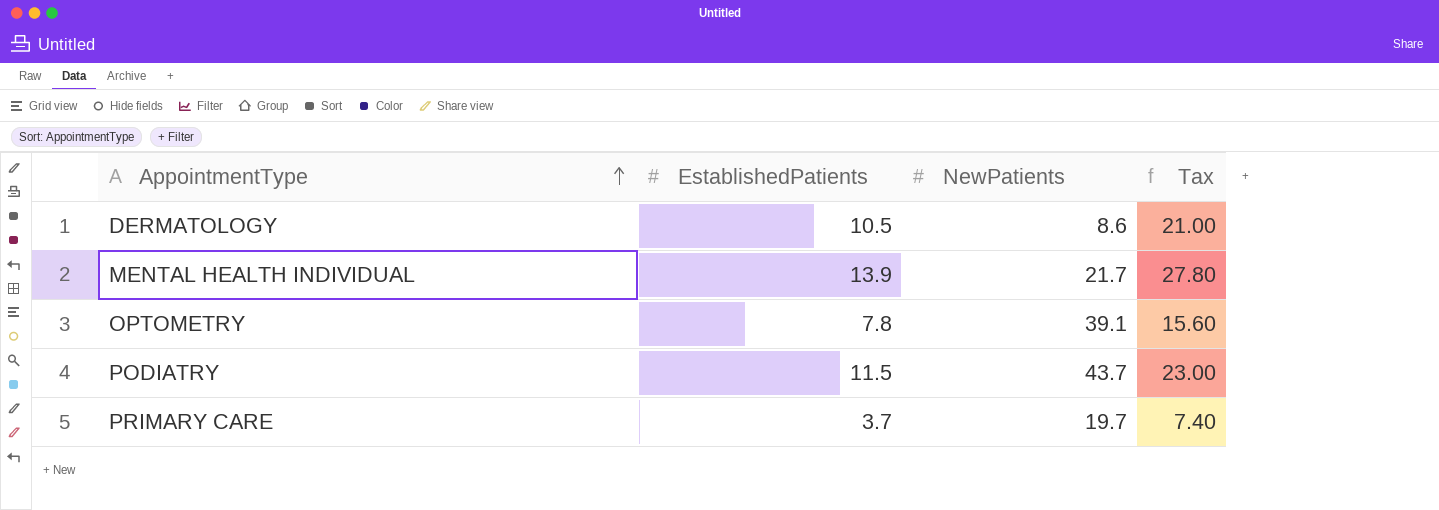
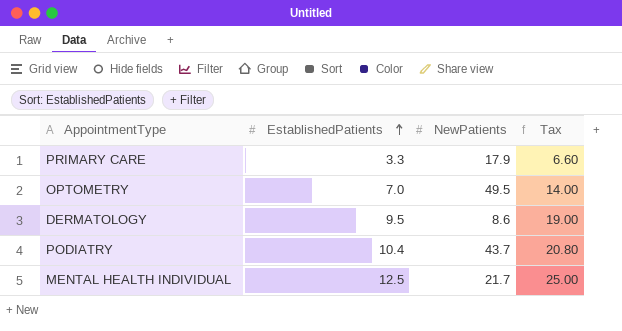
row order: AppointmentType ascending -> EstablishedPatients ascending
PRIMARY CARE | EstablishedPatients: 3.7 -> 3.3
PRIMARY CARE | NewPatients: 19.7 -> 17.9
PRIMARY CARE | Tax: 7.40 -> 6.60
OPTOMETRY | EstablishedPatients: 7.8 -> 7.0
OPTOMETRY | NewPatients: 39.1 -> 49.5
OPTOMETRY | Tax: 15.60 -> 14.00
DERMATOLOGY | EstablishedPatients: 10.5 -> 9.5
DERMATOLOGY | Tax: 21.00 -> 19.00
PODIATRY | EstablishedPatients: 11.5 -> 10.4
PODIATRY | Tax: 23.00 -> 20.80
MENTAL HEALTH INDIVIDUAL | EstablishedPatients: 13.9 -> 12.5
MENTAL HEALTH INDIVIDUAL | Tax: 27.80 -> 25.00

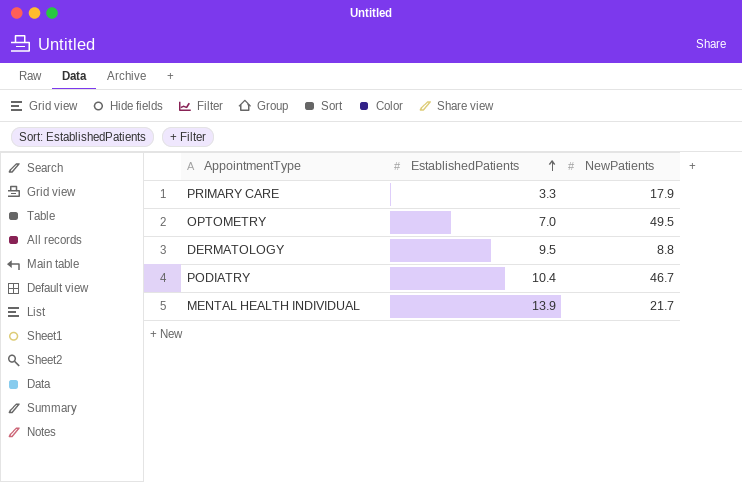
column Tax | formula: [EstablishedPatients] * 2 -> none
DERMATOLOGY | NewPatients: 8.6 -> 8.8
PODIATRY | NewPatients: 43.7 -> 46.7
MENTAL HEALTH INDIVIDUAL | EstablishedPatients: 12.5 -> 13.9

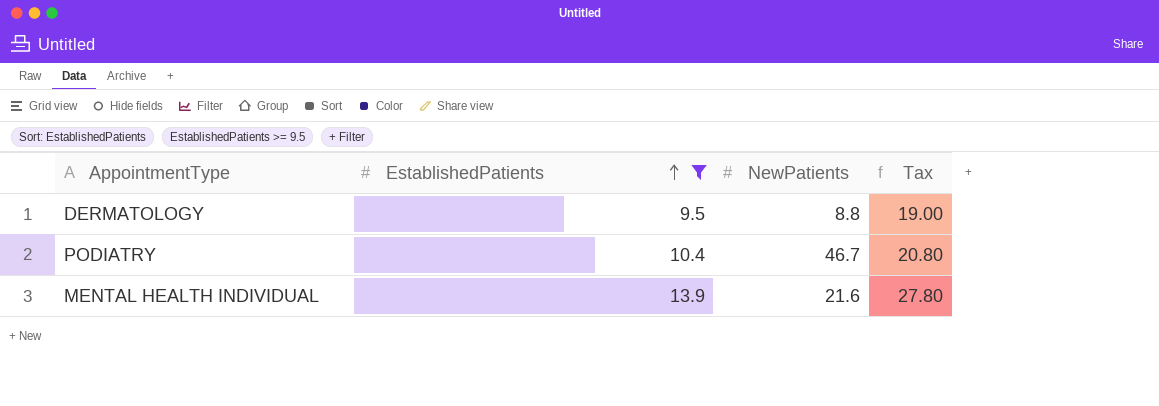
filter: none -> EstablishedPatients >= 9.5
column Tax | formula: none -> [EstablishedPatients] * 2
MENTAL HEALTH INDIVIDUAL | NewPatients: 21.7 -> 21.6

